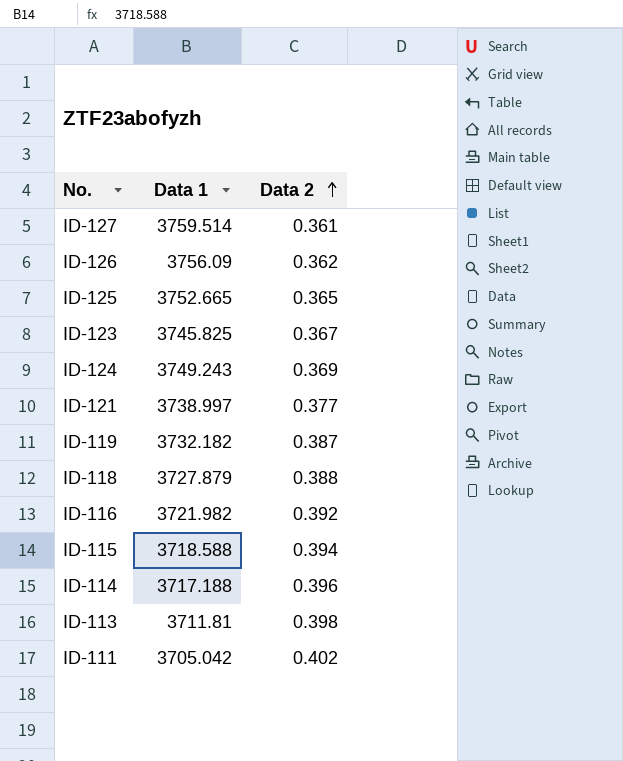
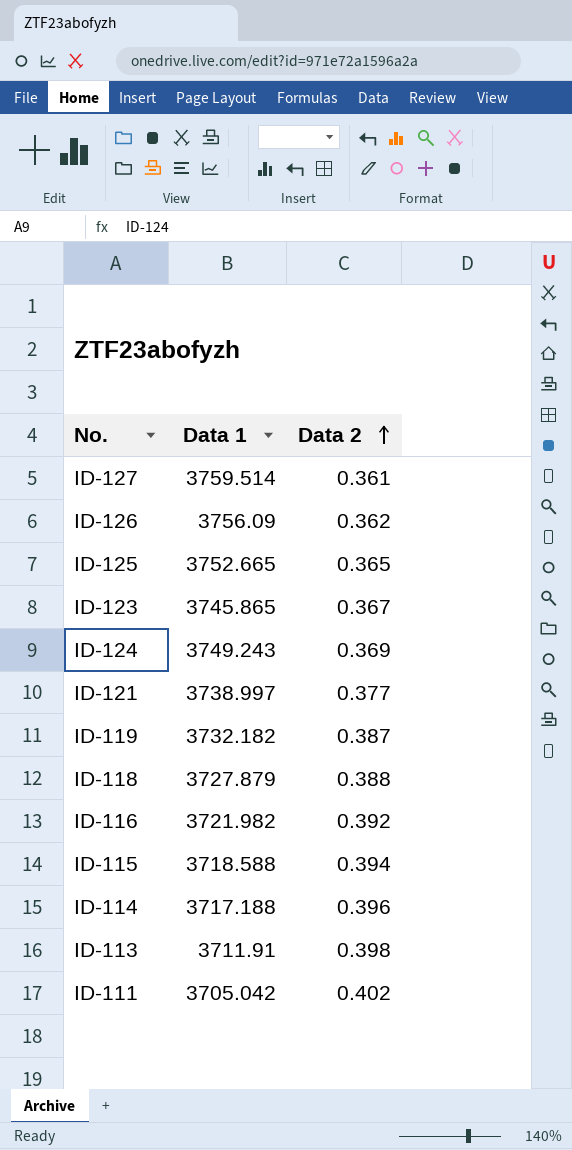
ID-123 | Data 1: 3745.825 -> 3745.865
ID-113 | Data 1: 3711.81 -> 3711.91

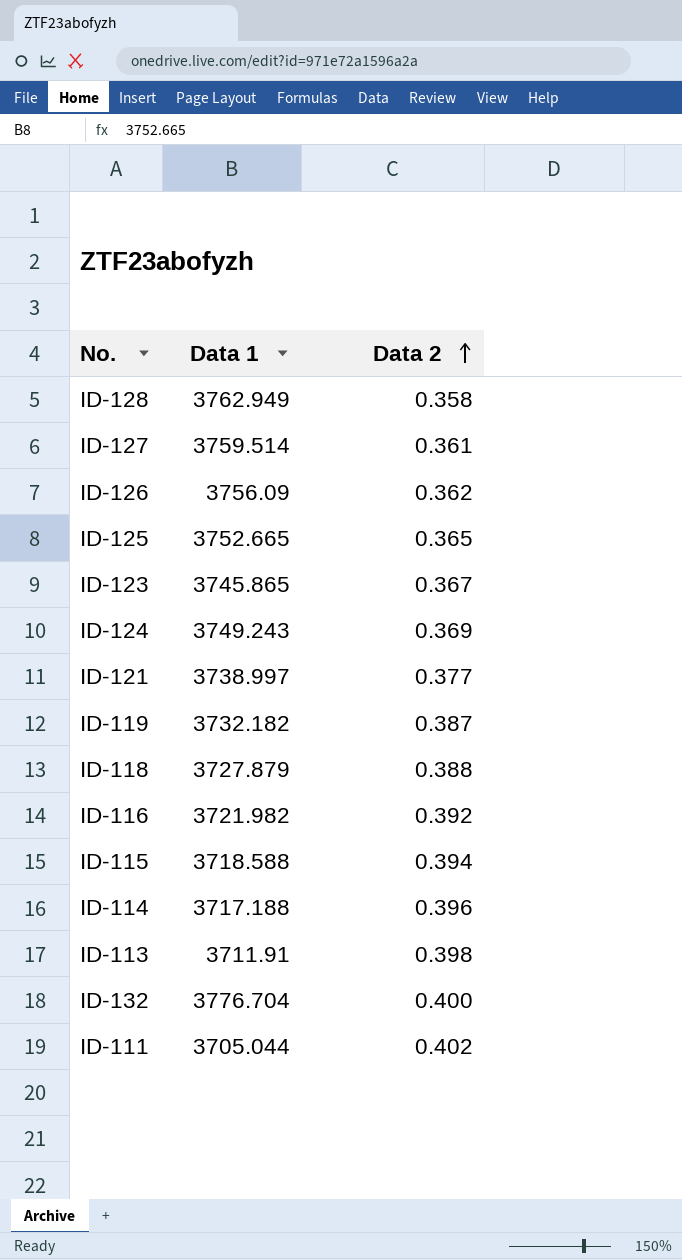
row ID-128: none -> 3762.949 | 0.358
row ID-132: none -> 3776.704 | 0.400
ID-111 | Data 1: 3705.042 -> 3705.044

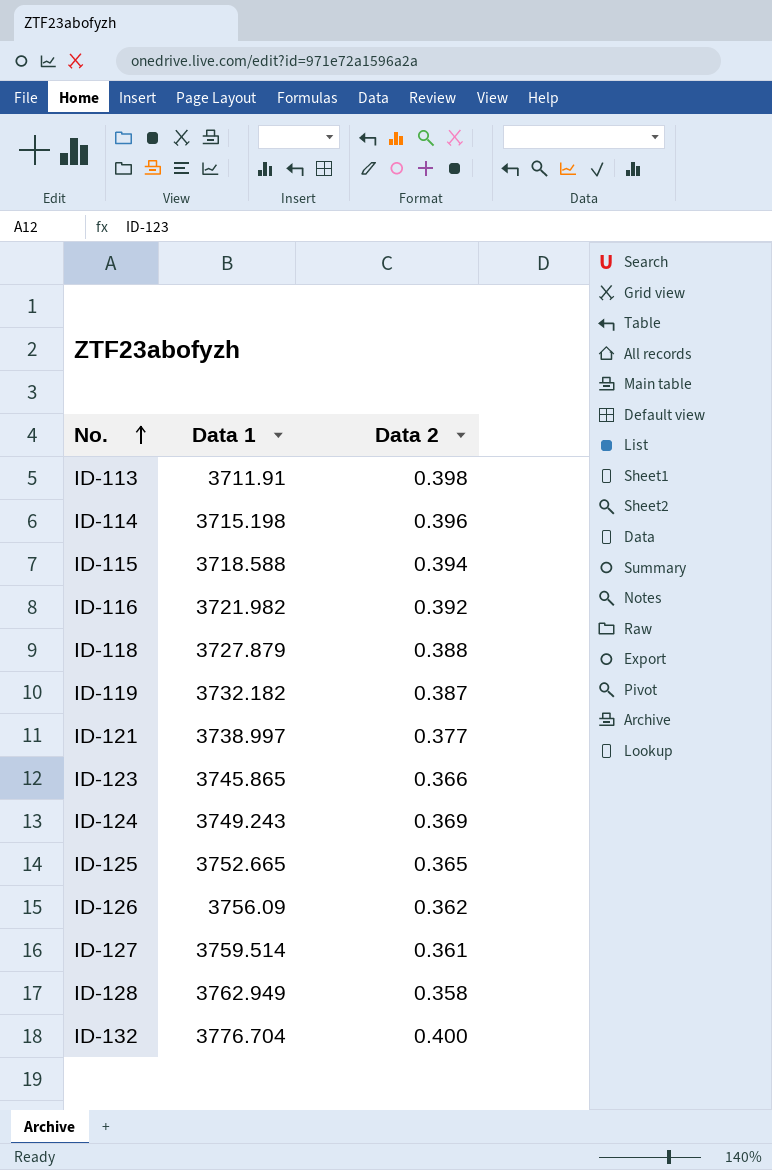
row order: Data 2 ascending -> No. ascending
row ID-111: 3705.044 | 0.402 -> none
ID-114 | Data 1: 3717.188 -> 3715.198
ID-123 | Data 2: 0.367 -> 0.366

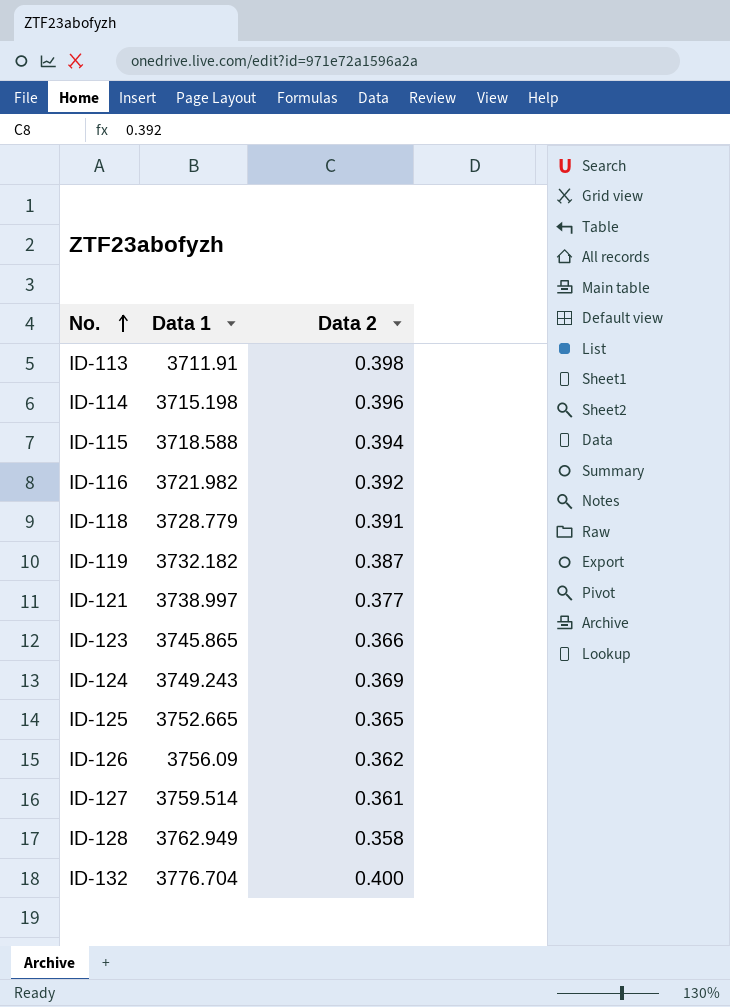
ID-118 | Data 1: 3727.879 -> 3728.779
ID-118 | Data 2: 0.388 -> 0.391

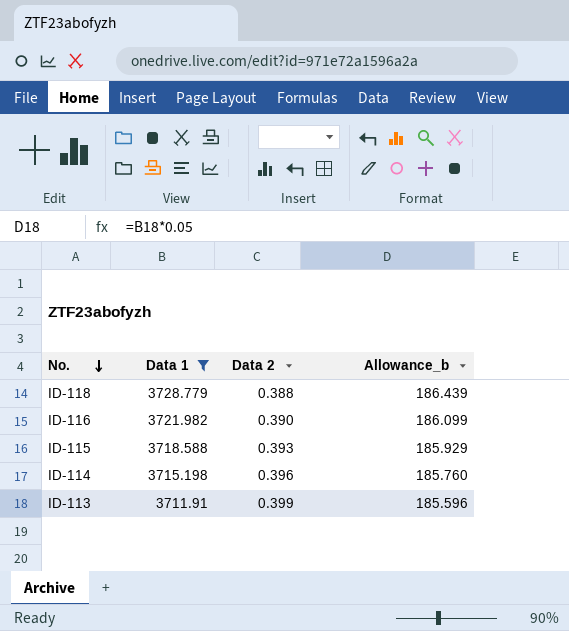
filter: none -> Data 1 <= 3728.779
row order: No. ascending -> No. descending
column Allowance_b | formula: none -> [Data 1] * 0.05
ID-118 | Data 2: 0.391 -> 0.388
ID-116 | Data 2: 0.392 -> 0.390
ID-115 | Data 2: 0.394 -> 0.393
ID-113 | Data 2: 0.398 -> 0.399

